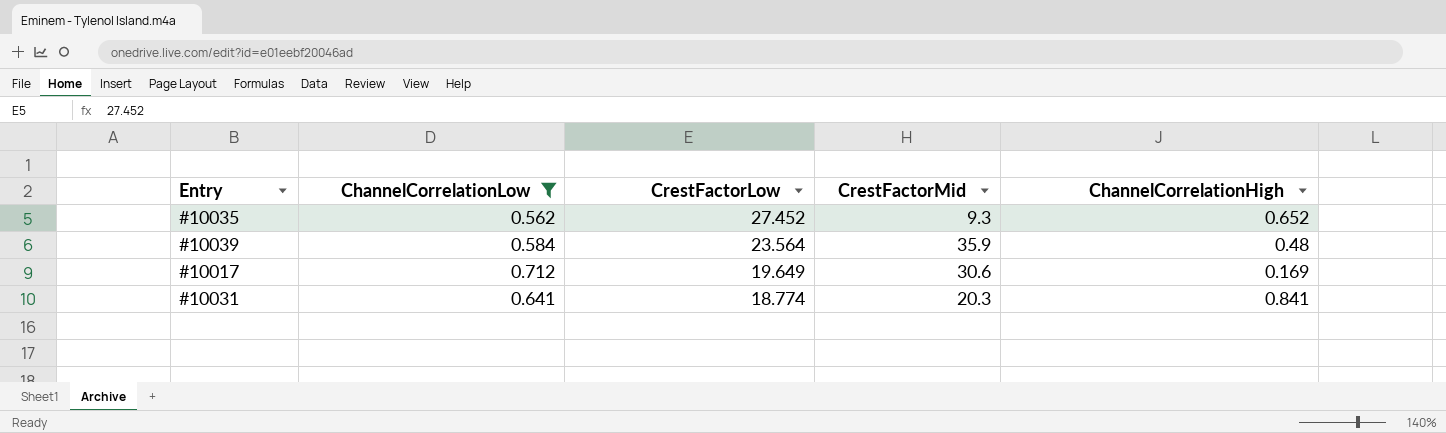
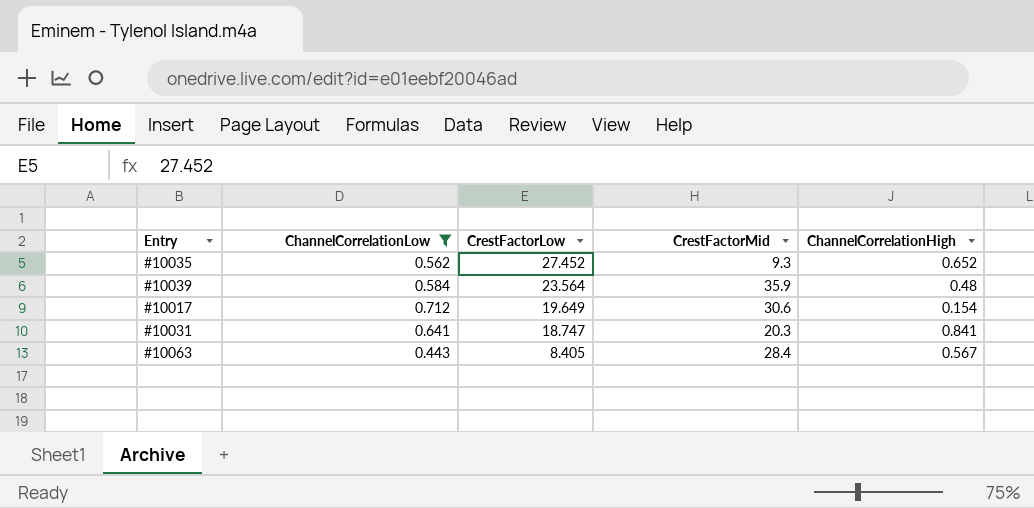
#10017 | ChannelCorrelationHigh: 0.169 -> 0.154
#10031 | CrestFactorLow: 18.774 -> 18.747
row #10063: none -> 0.443 | 8.405 | 28.4 | 0.567

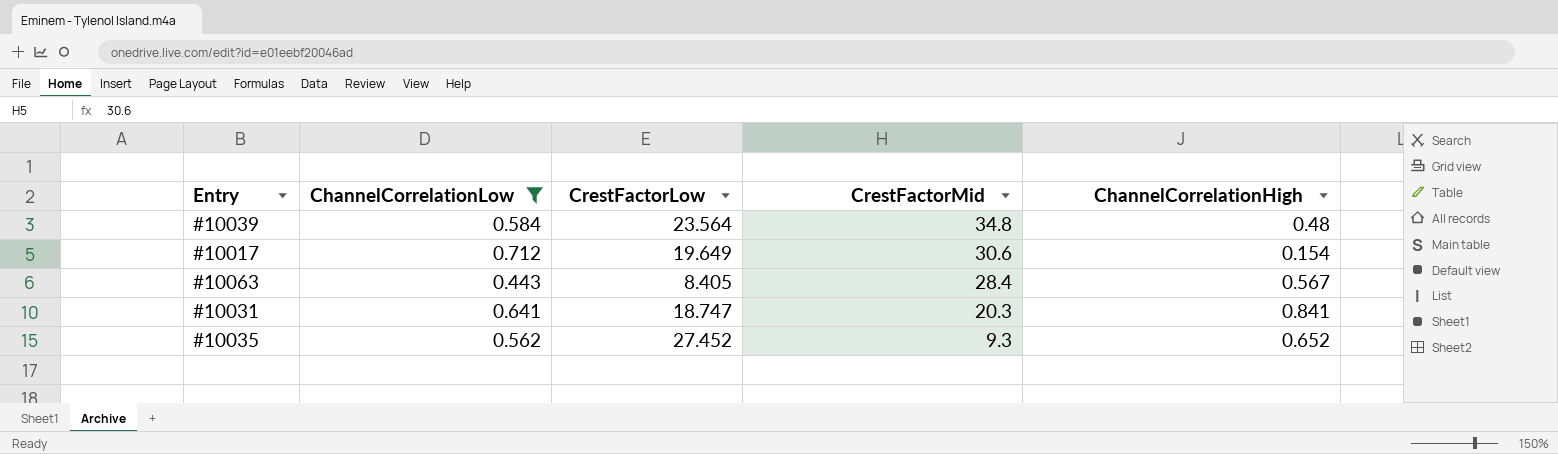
row order: CrestFactorLow descending -> CrestFactorMid descending
#10039 | CrestFactorMid: 35.9 -> 34.8

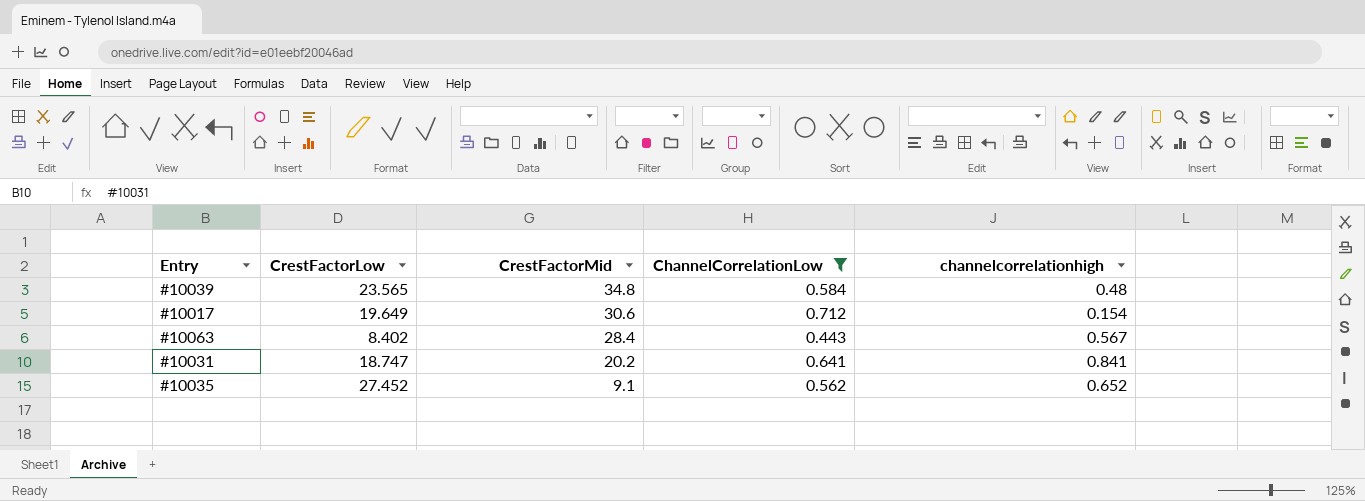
column ChannelCorrelationLow | position: 2 -> 4
column name: ChannelCorrelationHigh -> channelcorrelationhigh
#10039 | CrestFactorLow: 23.564 -> 23.565
#10063 | CrestFactorLow: 8.405 -> 8.402
#10031 | CrestFactorMid: 20.3 -> 20.2
#10035 | CrestFactorMid: 9.3 -> 9.1

